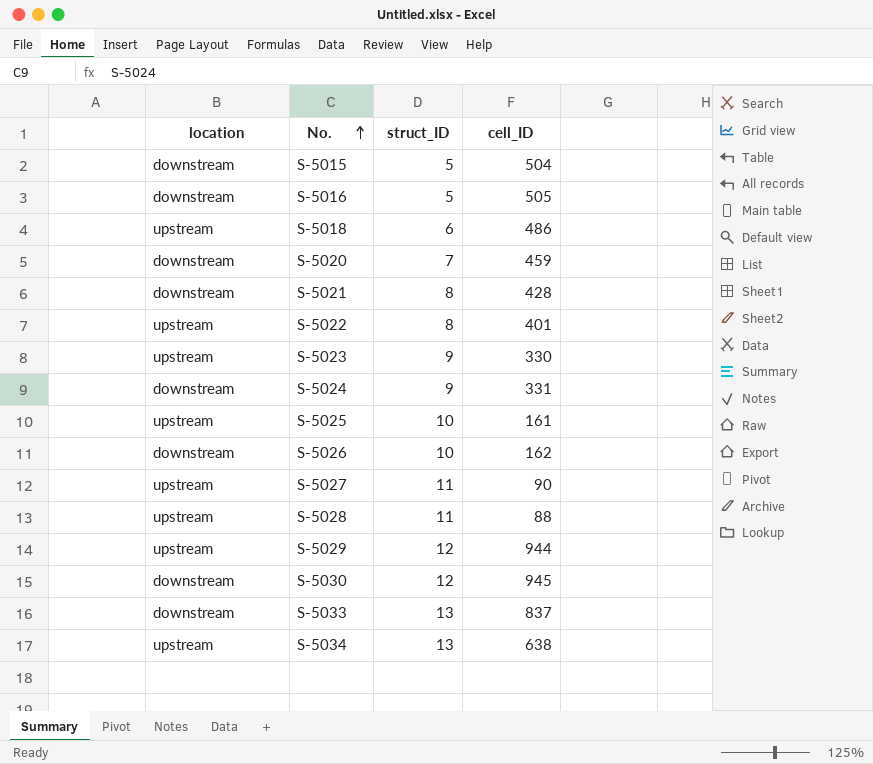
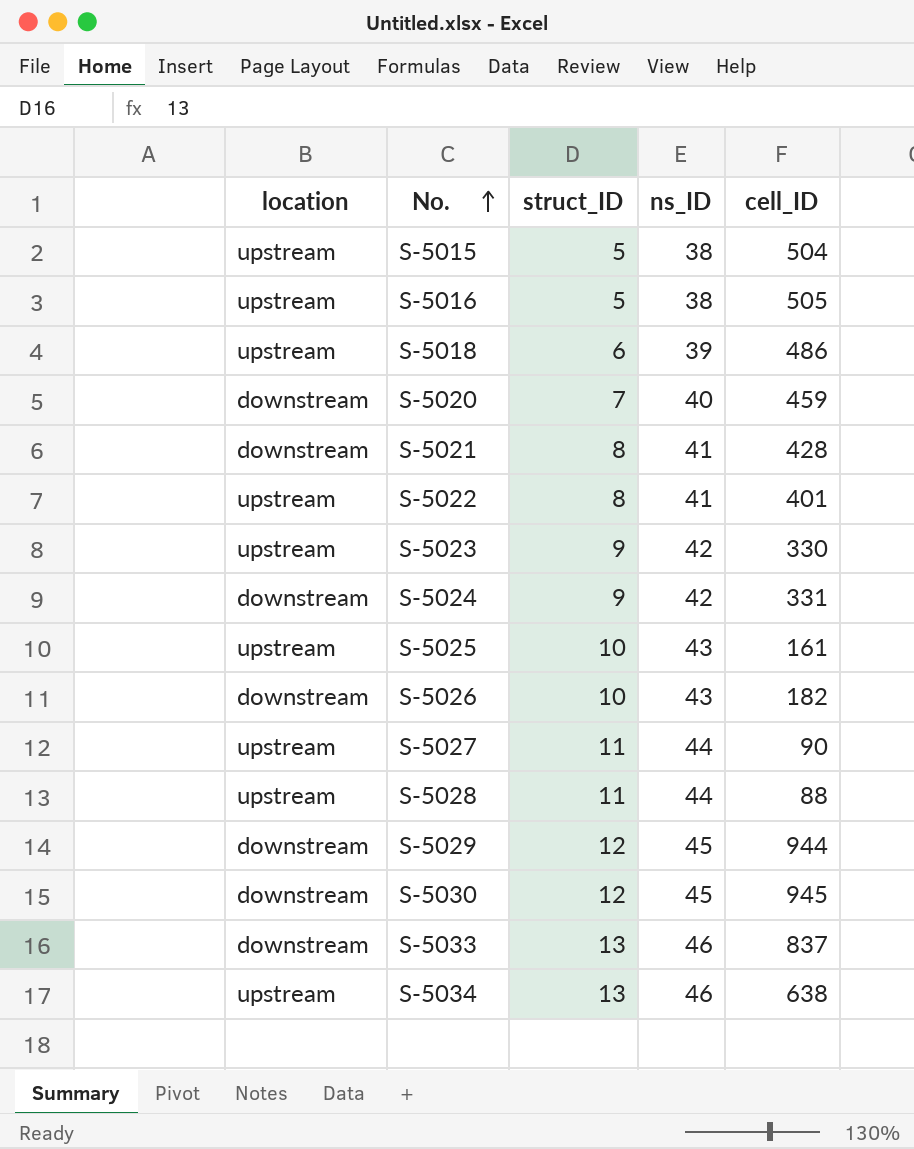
column ns_ID | position: none -> 4
S-5015 | location: downstream -> upstream
S-5016 | location: downstream -> upstream
S-5026 | cell_ID: 162 -> 182
S-5029 | location: upstream -> downstream

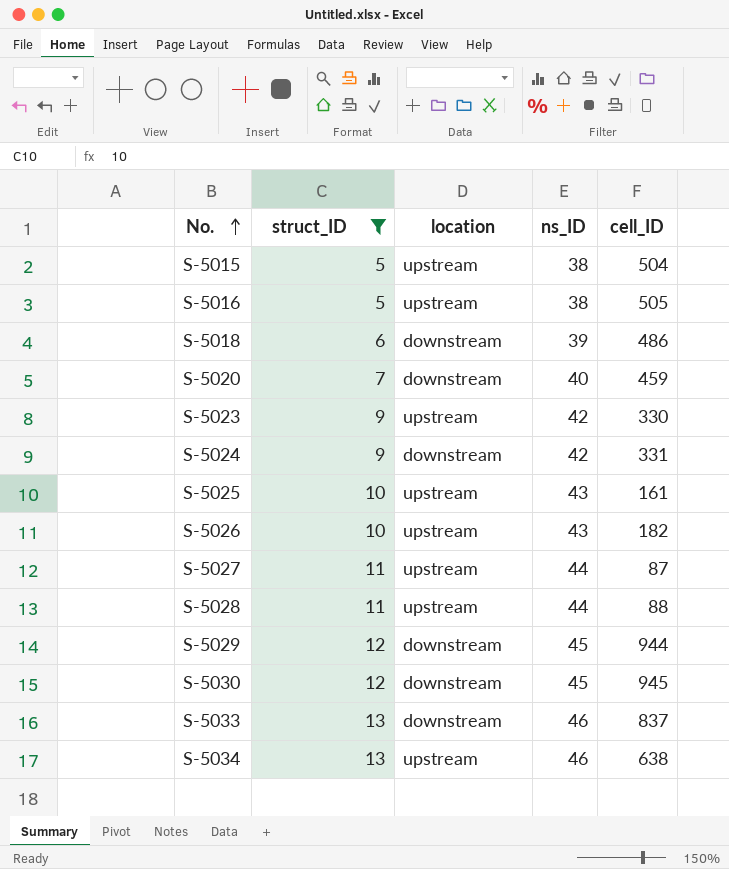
filter: none -> struct_ID != 8
column location | position: 1 -> 3
S-5018 | location: upstream -> downstream
S-5026 | location: downstream -> upstream
S-5027 | cell_ID: 90 -> 87

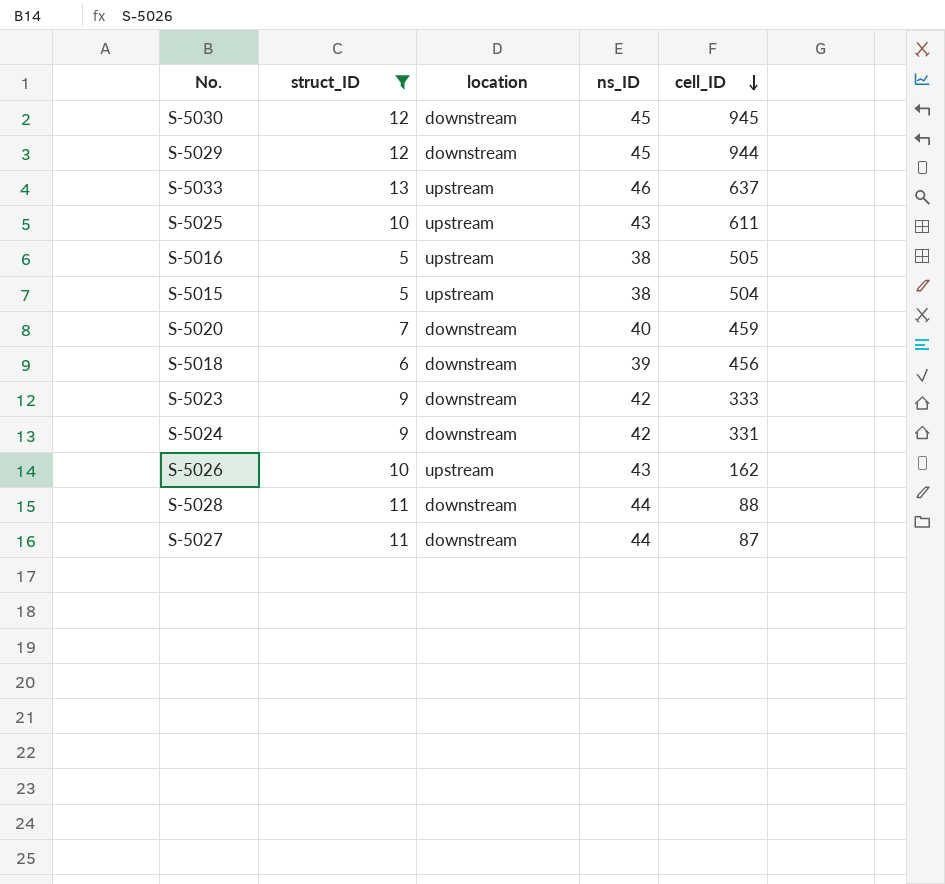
row order: No. ascending -> cell_ID descending
row S-5034: 13 | upstream | 46 | 638 -> none
S-5033 | location: downstream -> upstream
S-5033 | cell_ID: 837 -> 637
S-5025 | cell_ID: 161 -> 611
S-5018 | cell_ID: 486 -> 456
S-5023 | location: upstream -> downstream
S-5023 | cell_ID: 330 -> 333
S-5026 | cell_ID: 182 -> 162
S-5028 | location: upstream -> downstream
S-5027 | location: upstream -> downstream

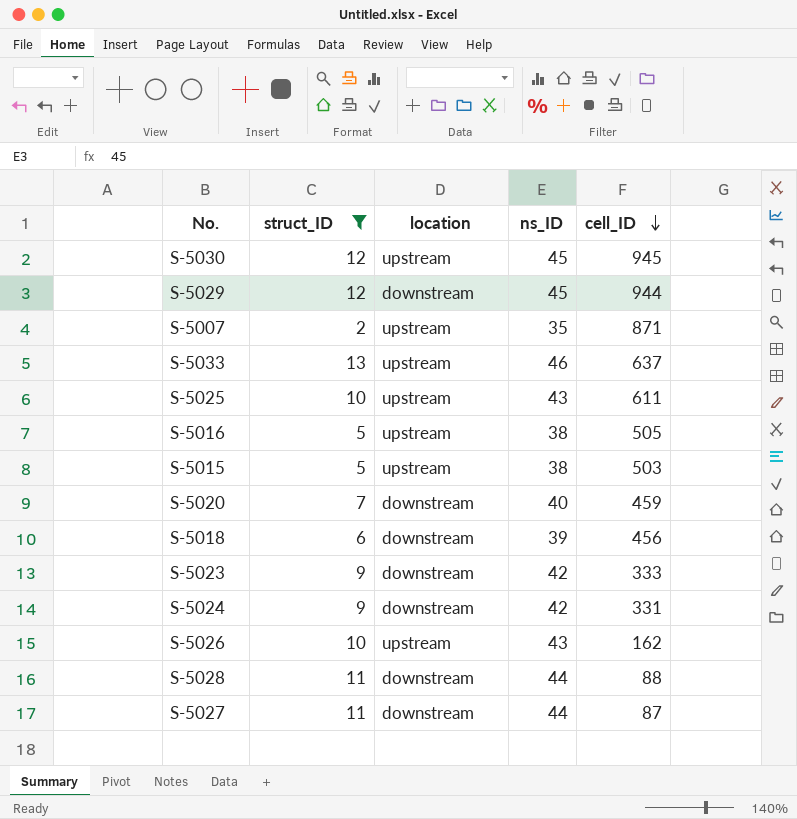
S-5030 | location: downstream -> upstream
row S-5007: none -> 2 | upstream | 35 | 871
S-5015 | cell_ID: 504 -> 503

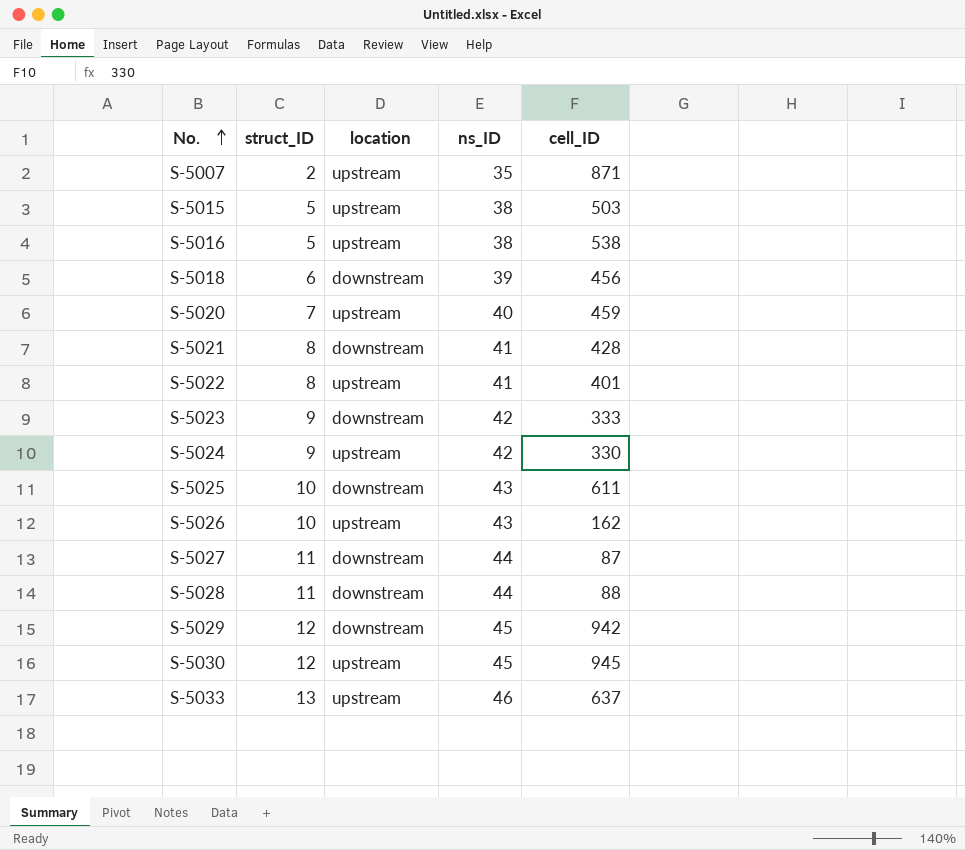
filter: struct_ID != 8 -> none
row order: cell_ID descending -> No. ascending
S-5016 | cell_ID: 505 -> 538
S-5020 | location: downstream -> upstream
S-5024 | location: downstream -> upstream
S-5024 | cell_ID: 331 -> 330
S-5025 | location: upstream -> downstream
S-5029 | cell_ID: 944 -> 942

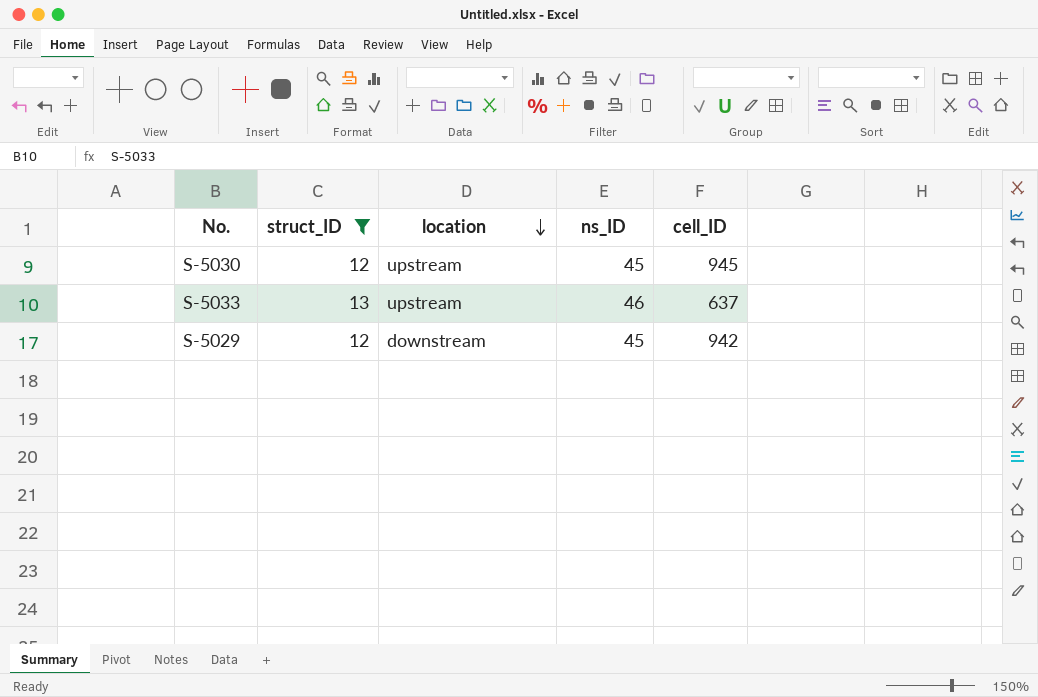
filter: none -> struct_ID >= 12
row order: No. ascending -> location descending

